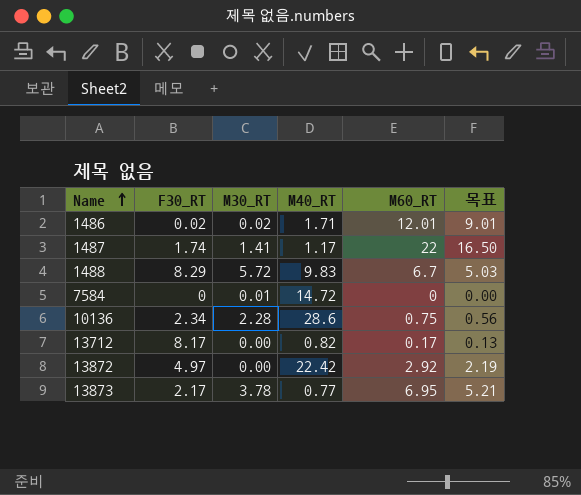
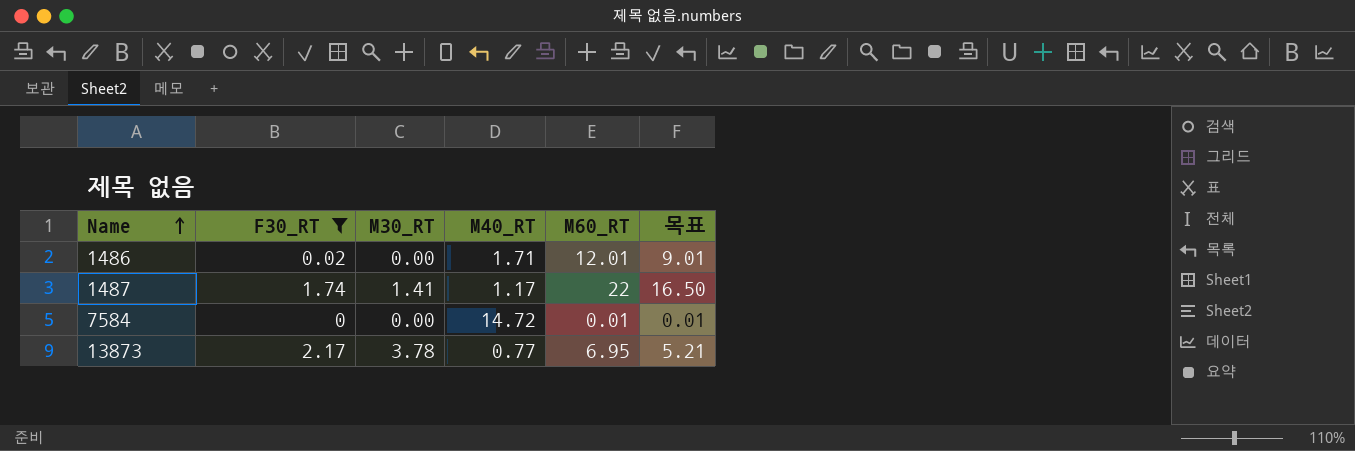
filter: none -> F30_RT <= 2.17
1486 | M30_RT: 0.02 -> 0.00
7584 | M30_RT: 0.01 -> 0.00
7584 | M60_RT: 0 -> 0.01
7584 | 목표: 0.00 -> 0.01

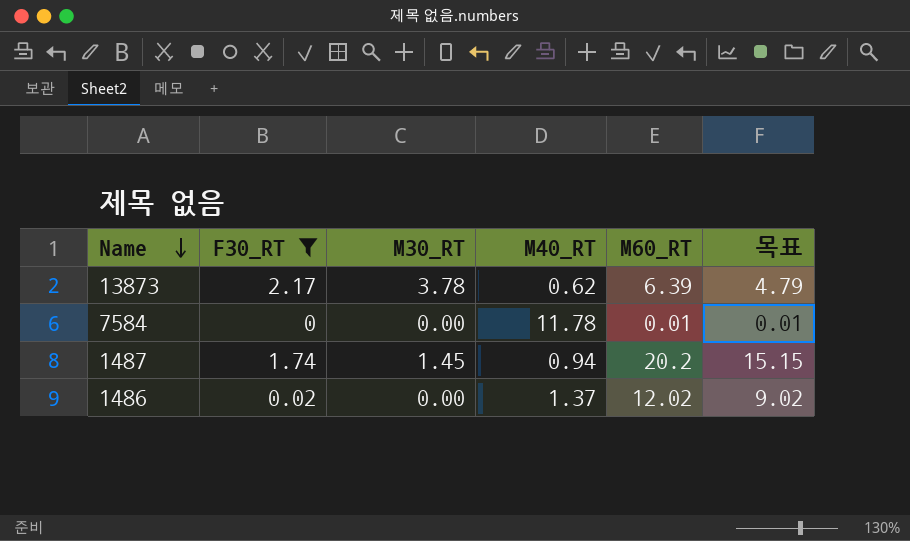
row order: Name ascending -> Name descending
13873 | M40_RT: 0.77 -> 0.62
13873 | M60_RT: 6.95 -> 6.39
13873 | 목표: 5.21 -> 4.79
7584 | M40_RT: 14.72 -> 11.78
1487 | M30_RT: 1.41 -> 1.45
1487 | M40_RT: 1.17 -> 0.94
1487 | M60_RT: 22 -> 20.2
1487 | 목표: 16.50 -> 15.15
1486 | M40_RT: 1.71 -> 1.37
1486 | M60_RT: 12.01 -> 12.02
1486 | 목표: 9.01 -> 9.02

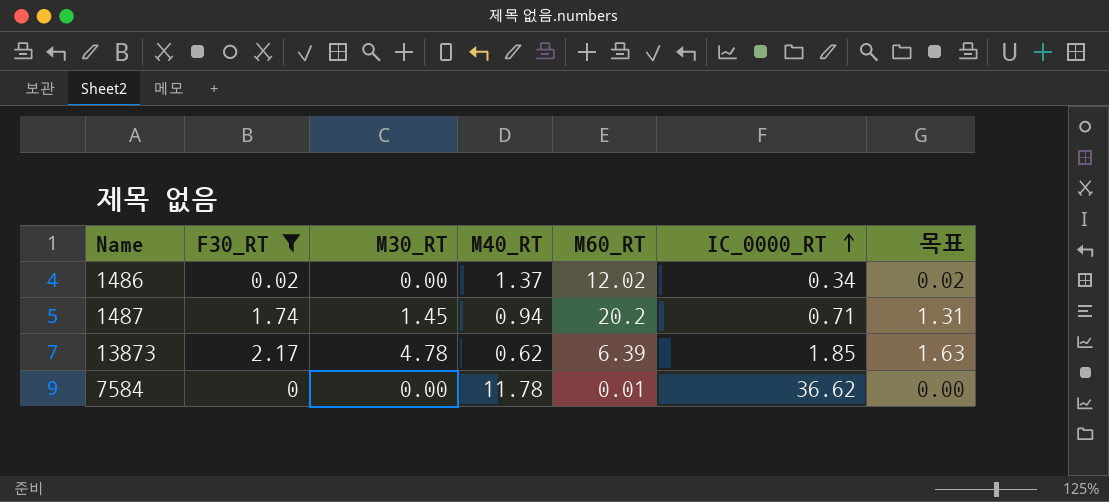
row order: Name descending -> IC_0000_RT ascending
column IC_0000_RT | position: none -> 6
column 목표 | formula: [M60_RT] * 0.75 -> [F30_RT] * 0.75
13873 | M30_RT: 3.78 -> 4.78

